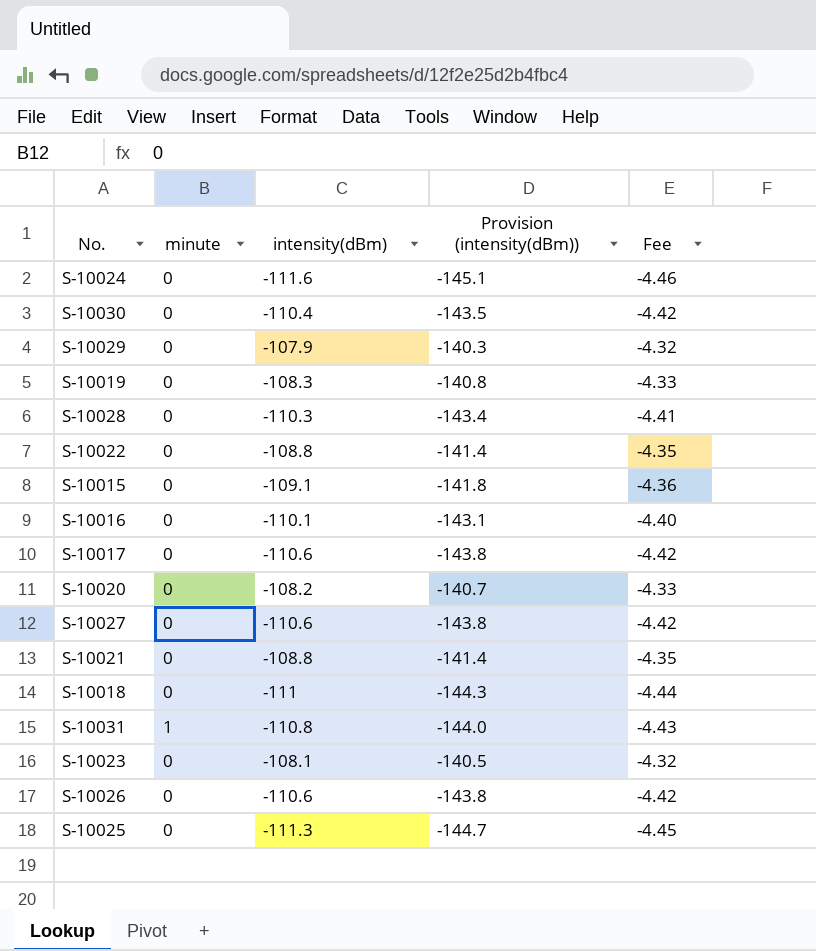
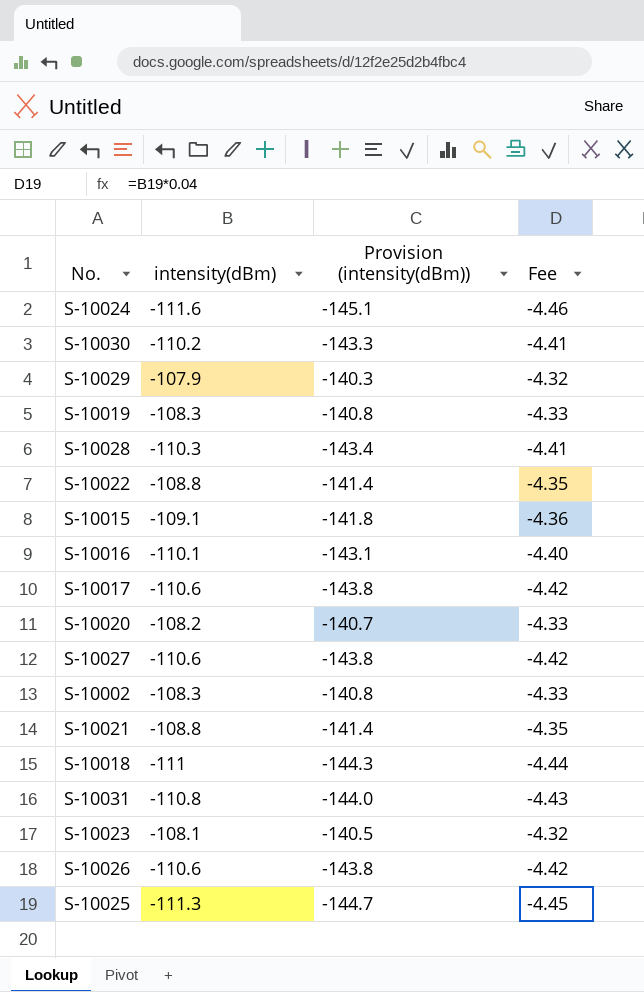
column minute | position: 2 -> none
S-10030 | intensity(dBm): -110.4 -> -110.2
S-10030 | Provision (intensity(dBm)): -143.5 -> -143.3
S-10030 | Fee: -4.42 -> -4.41
row S-10002: none -> -108.3 | -140.8 | -4.33

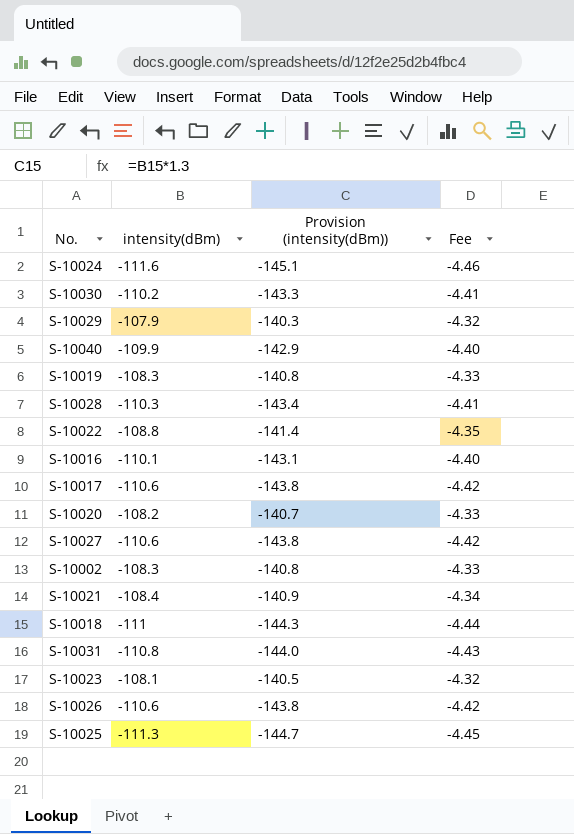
row S-10015: -109.1 | -141.8 | -4.36 -> none
row S-10040: none -> -109.9 | -142.9 | -4.40
S-10021 | intensity(dBm): -108.8 -> -108.4
S-10021 | Provision (intensity(dBm)): -141.4 -> -140.9
S-10021 | Fee: -4.35 -> -4.34

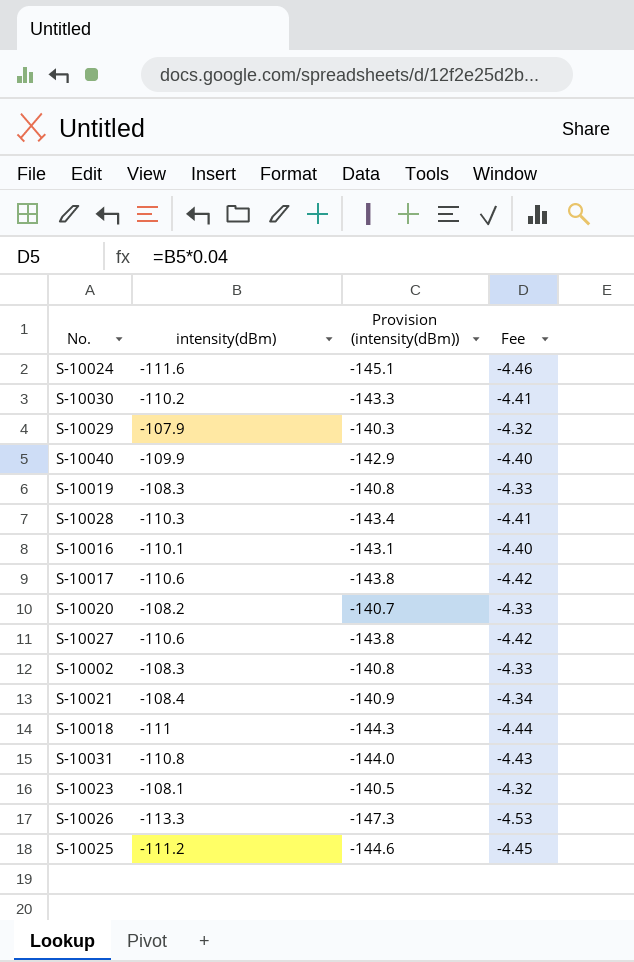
row S-10022: -108.8 | -141.4 | -4.35 -> none
S-10026 | intensity(dBm): -110.6 -> -113.3
S-10026 | Provision (intensity(dBm)): -143.8 -> -147.3
S-10026 | Fee: -4.42 -> -4.53
S-10025 | intensity(dBm): -111.3 -> -111.2
S-10025 | Provision (intensity(dBm)): -144.7 -> -144.6

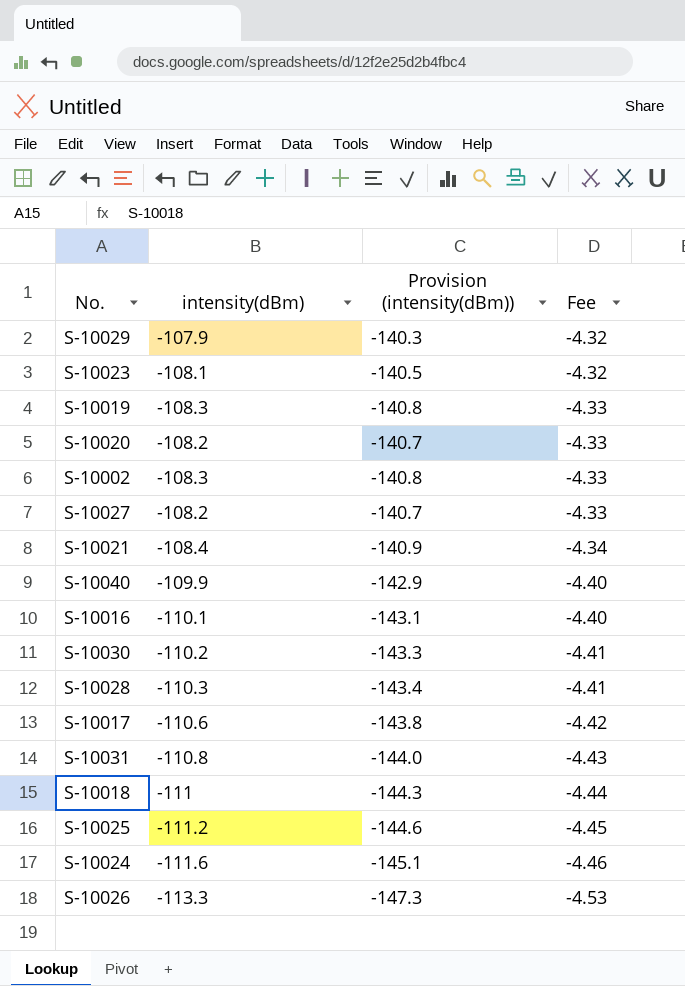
row order: none -> Fee descending
S-10027 | intensity(dBm): -110.6 -> -108.2
S-10027 | Provision (intensity(dBm)): -143.8 -> -140.7
S-10027 | Fee: -4.42 -> -4.33

